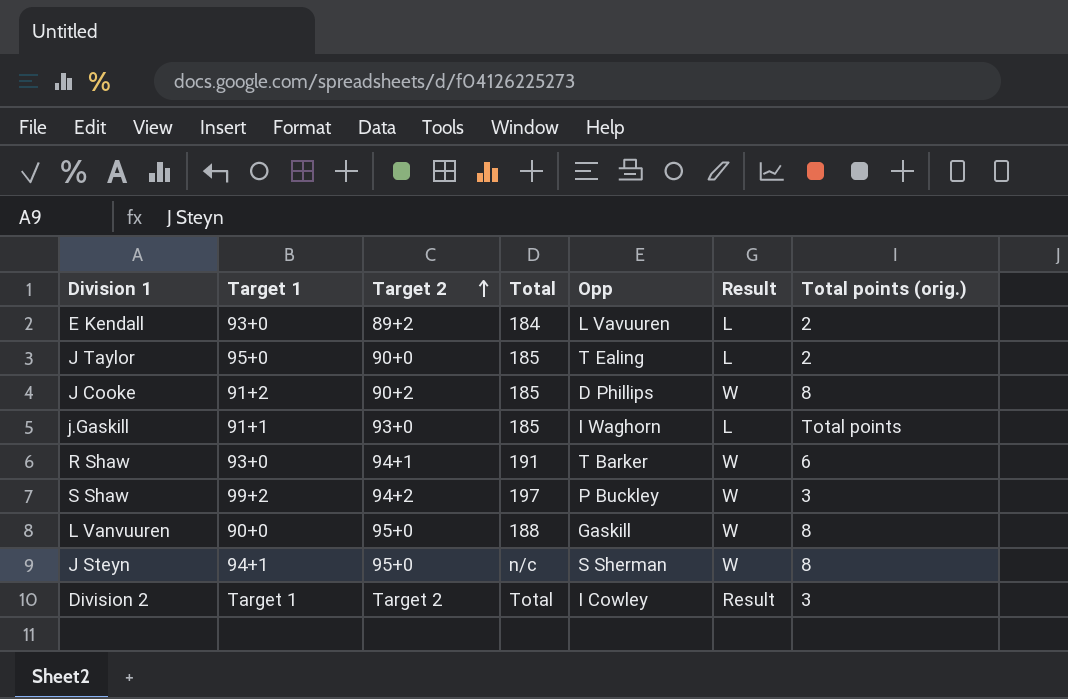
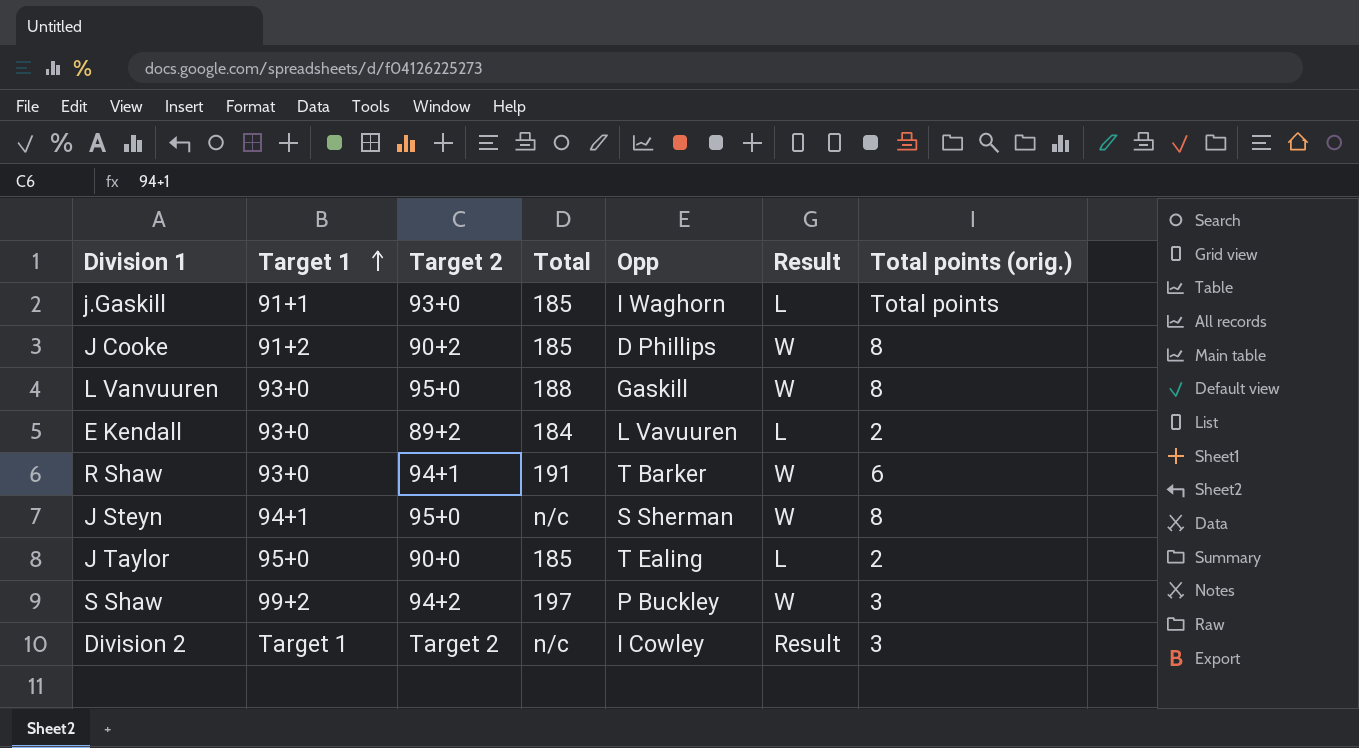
row order: Target 2 ascending -> Target 1 ascending
L Vanvuuren | Target 1: 90+0 -> 93+0
Division 2 | Total: Total -> n/c

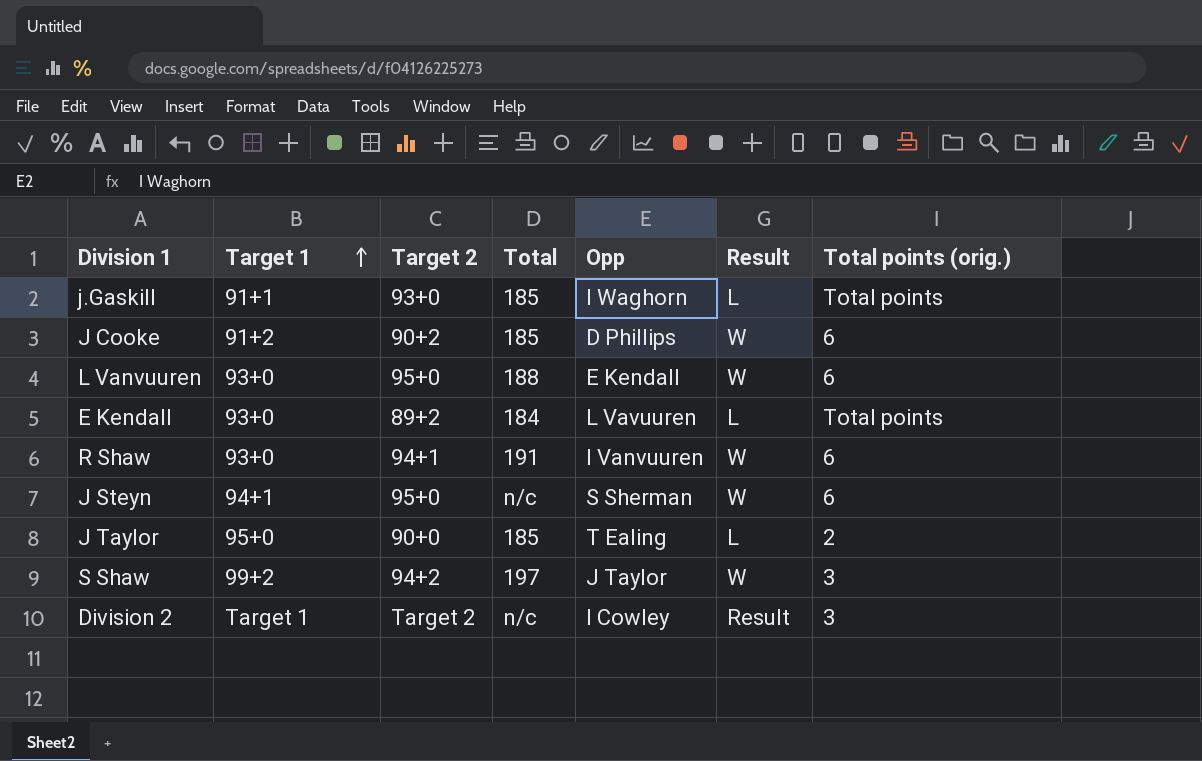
J Cooke | Total points (orig.): 8 -> 6
L Vanvuuren | Opp: Gaskill -> E Kendall
L Vanvuuren | Total points (orig.): 8 -> 6
E Kendall | Total points (orig.): 2 -> Total points
R Shaw | Opp: T Barker -> I Vanvuuren
J Steyn | Total points (orig.): 8 -> 6
S Shaw | Opp: P Buckley -> J Taylor

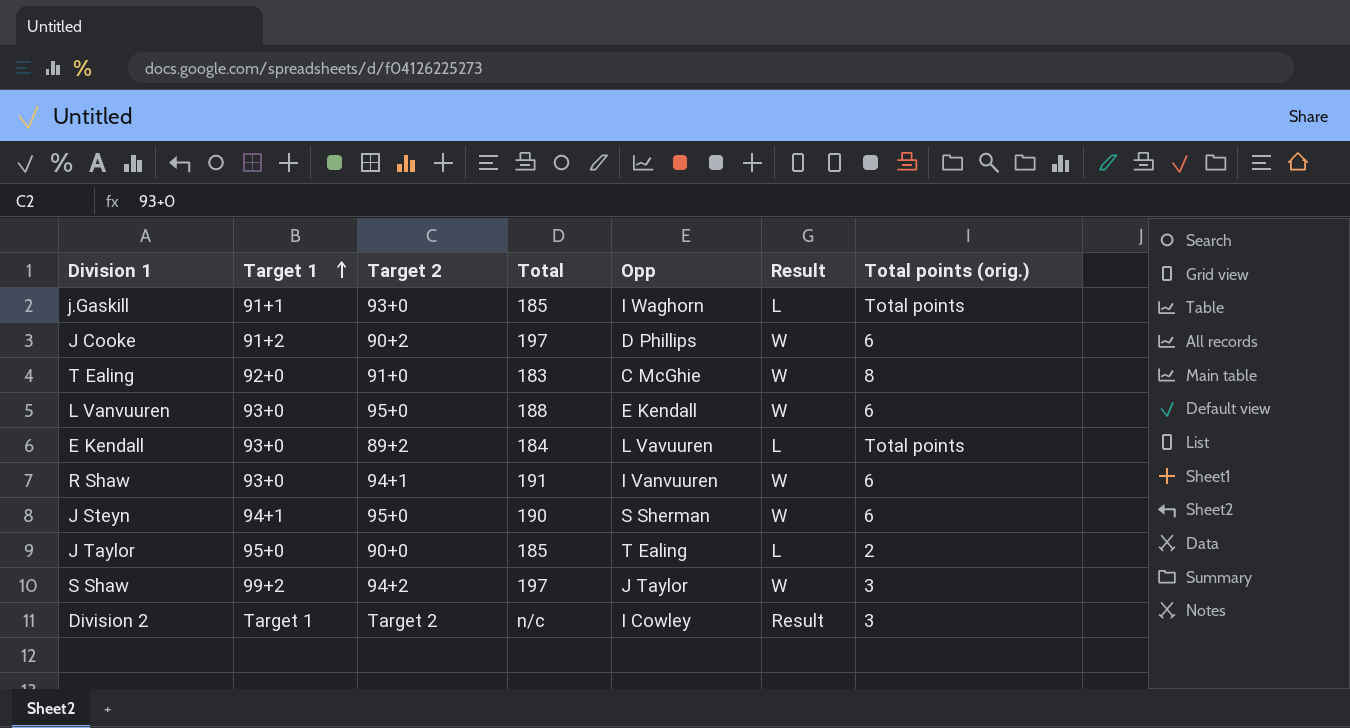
J Cooke | Total: 185 -> 197
row T Ealing: none -> 92+0 | 91+0 | 183 | C McGhie | W | 8
J Steyn | Total: n/c -> 190

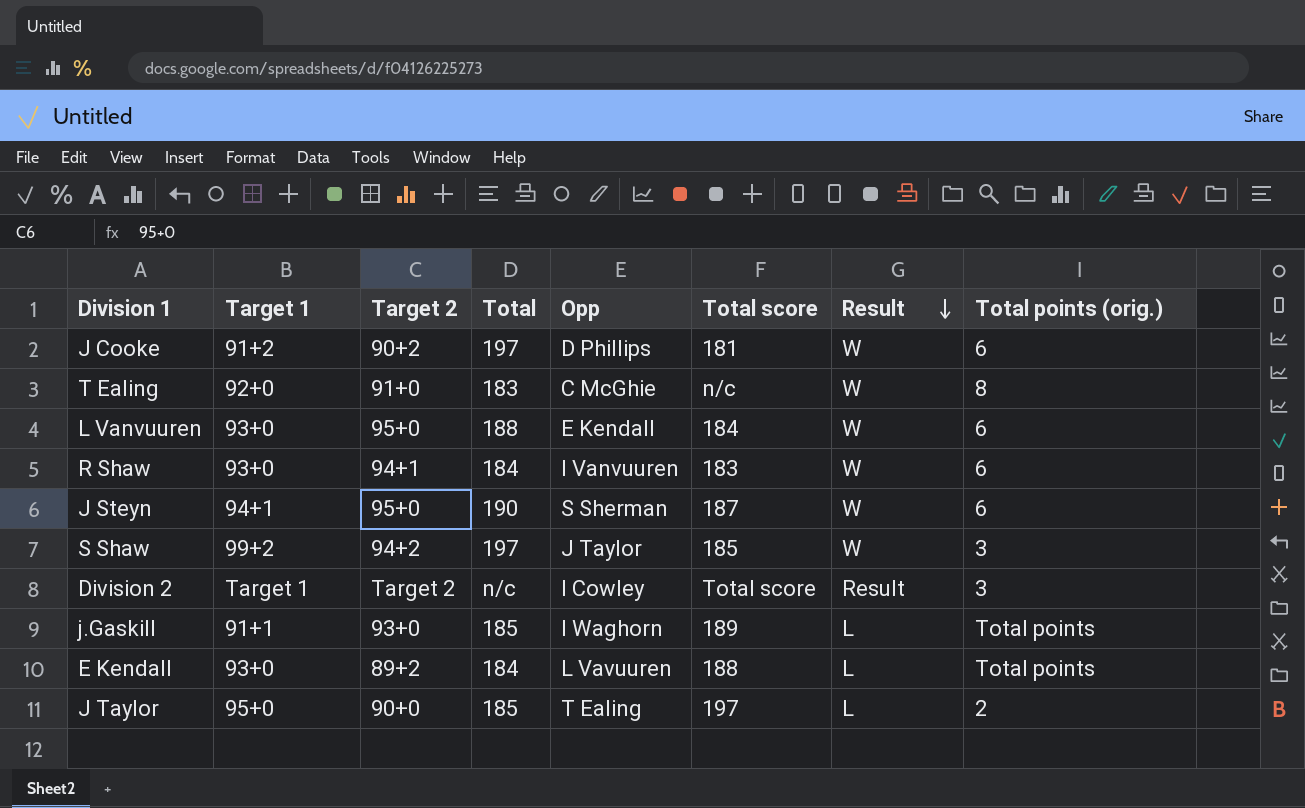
row order: Target 1 ascending -> Result descending
column Total score | position: none -> 6
R Shaw | Total: 191 -> 184

